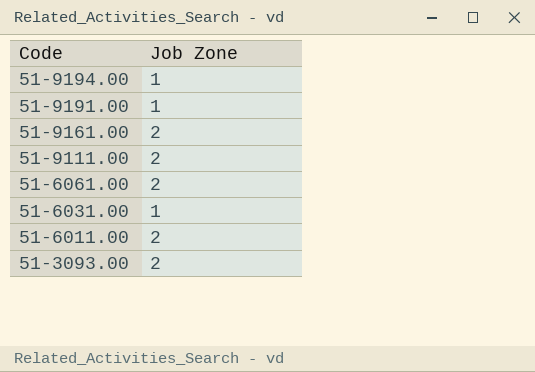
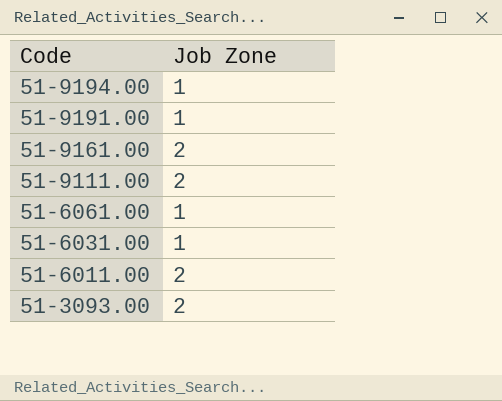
51-6061.00 | Job Zone: 2 -> 1

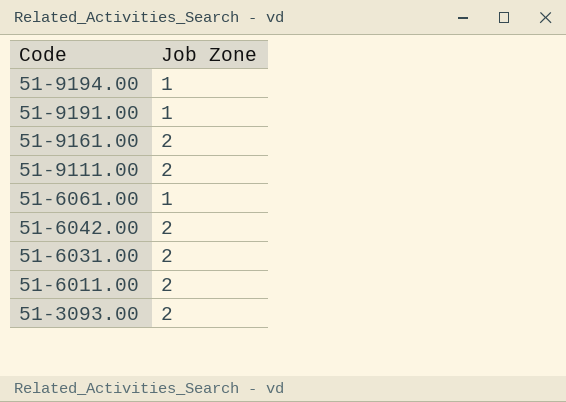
row 51-6042.00: none -> 2
51-6031.00 | Job Zone: 1 -> 2

